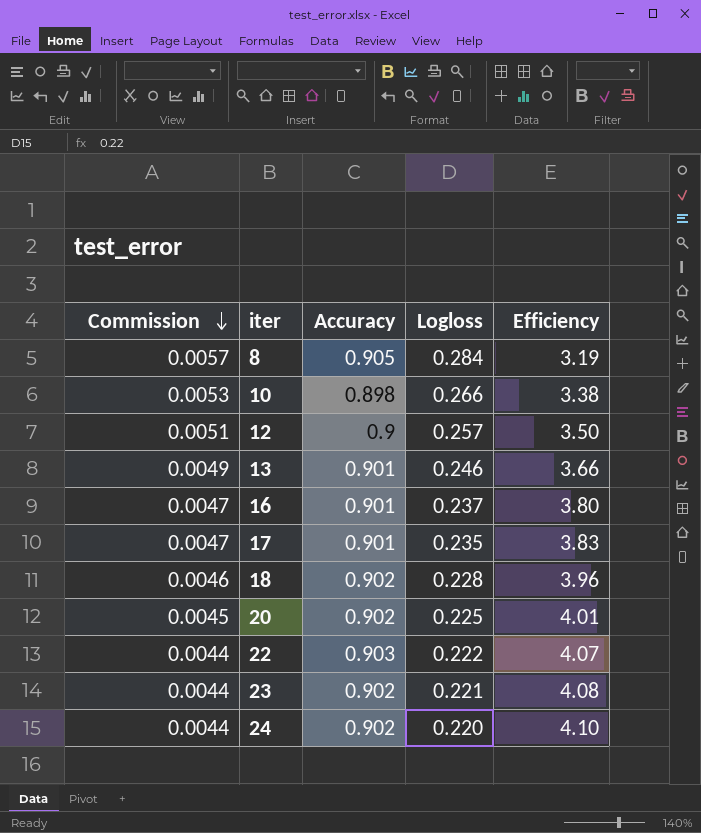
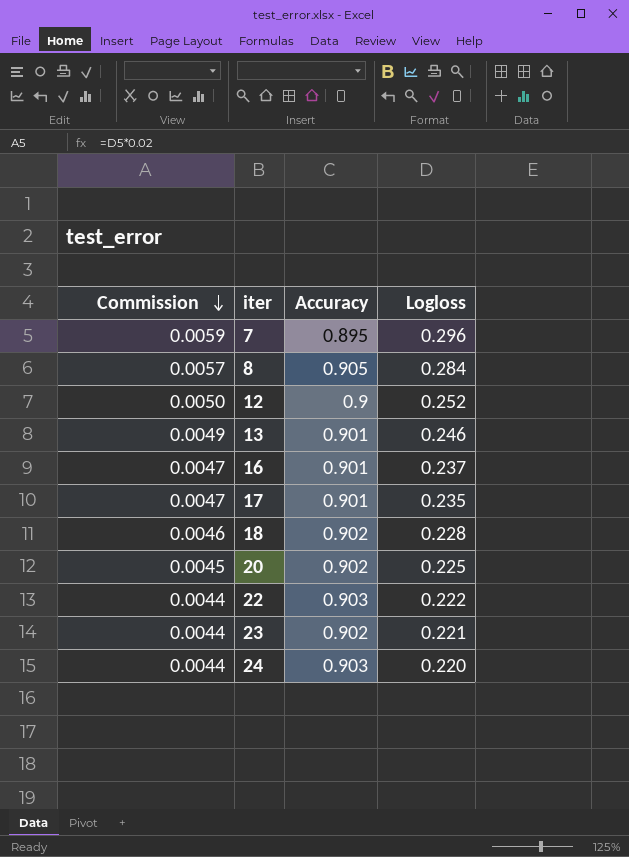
column Efficiency | formula: [Accuracy] / [Logloss] -> none
row 10: 0.0053 | 0.898 | 0.266 | 3.38 -> none
row 7: none -> 0.0059 | 0.895 | 0.296
12 | Commission: 0.0051 -> 0.0050
12 | Logloss: 0.257 -> 0.252
24 | Accuracy: 0.902 -> 0.903

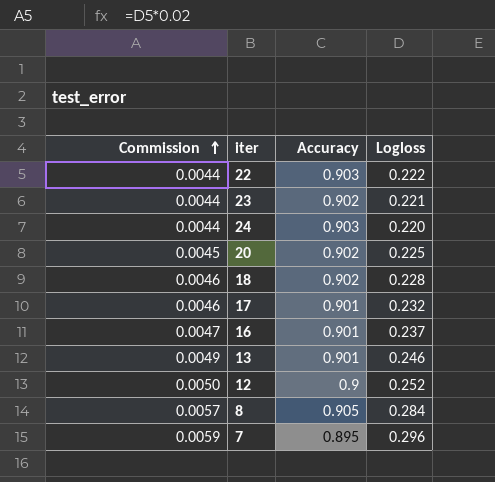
row order: Commission descending -> Commission ascending
17 | Commission: 0.0047 -> 0.0046
17 | Logloss: 0.235 -> 0.232

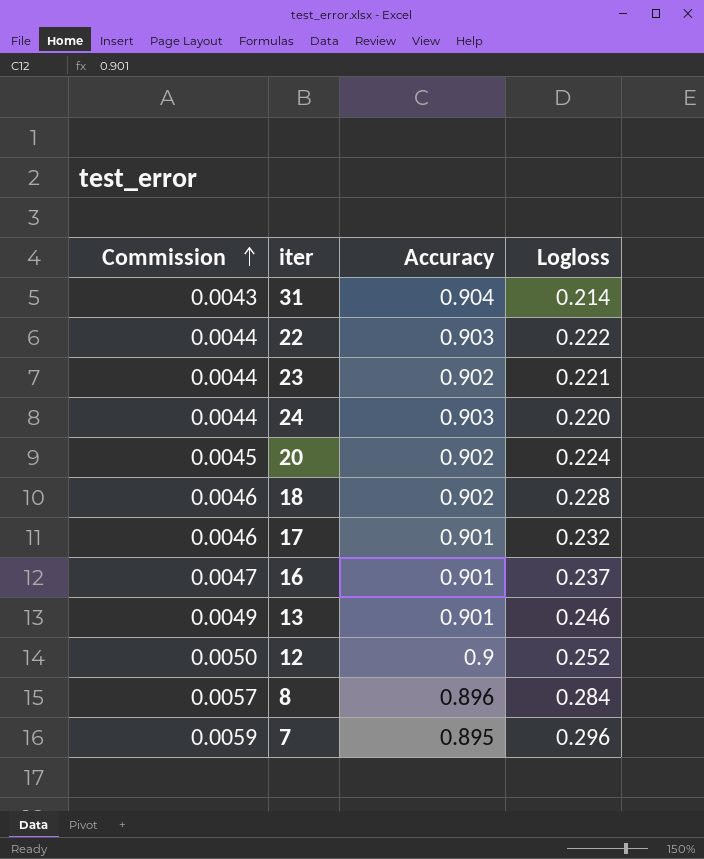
row 31: none -> 0.0043 | 0.904 | 0.214
20 | Logloss: 0.225 -> 0.224
8 | Accuracy: 0.905 -> 0.896

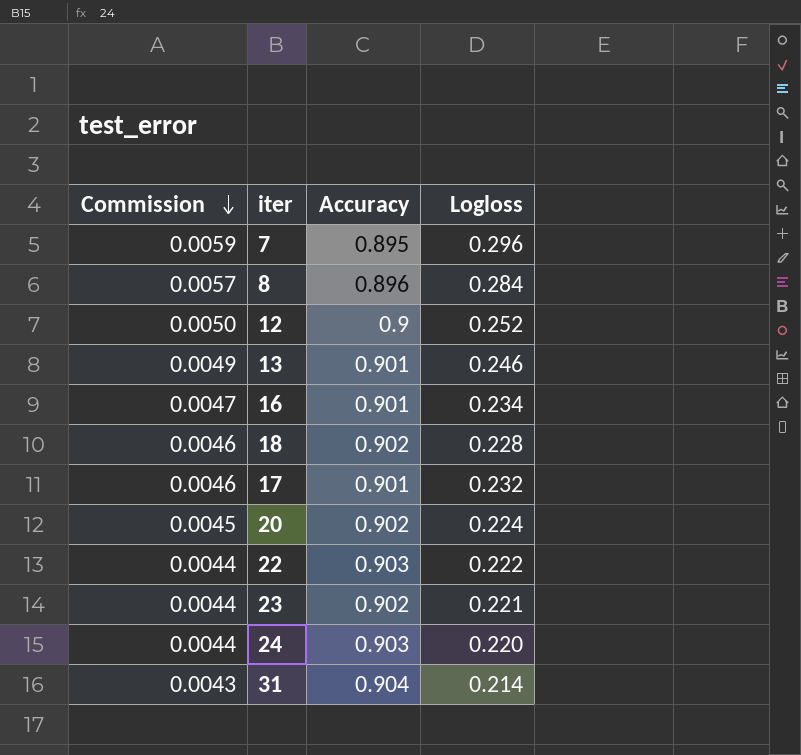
row order: Commission ascending -> Commission descending
16 | Logloss: 0.237 -> 0.234

